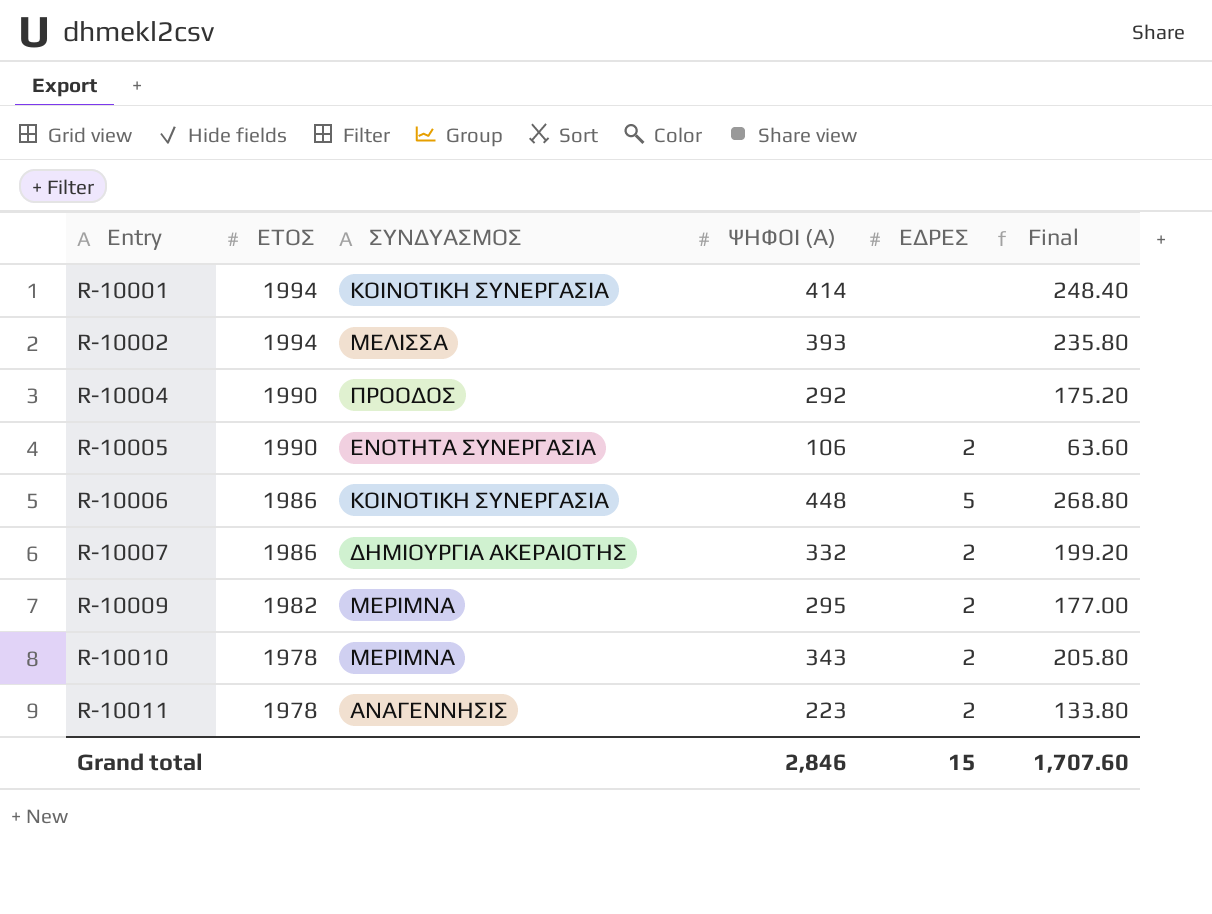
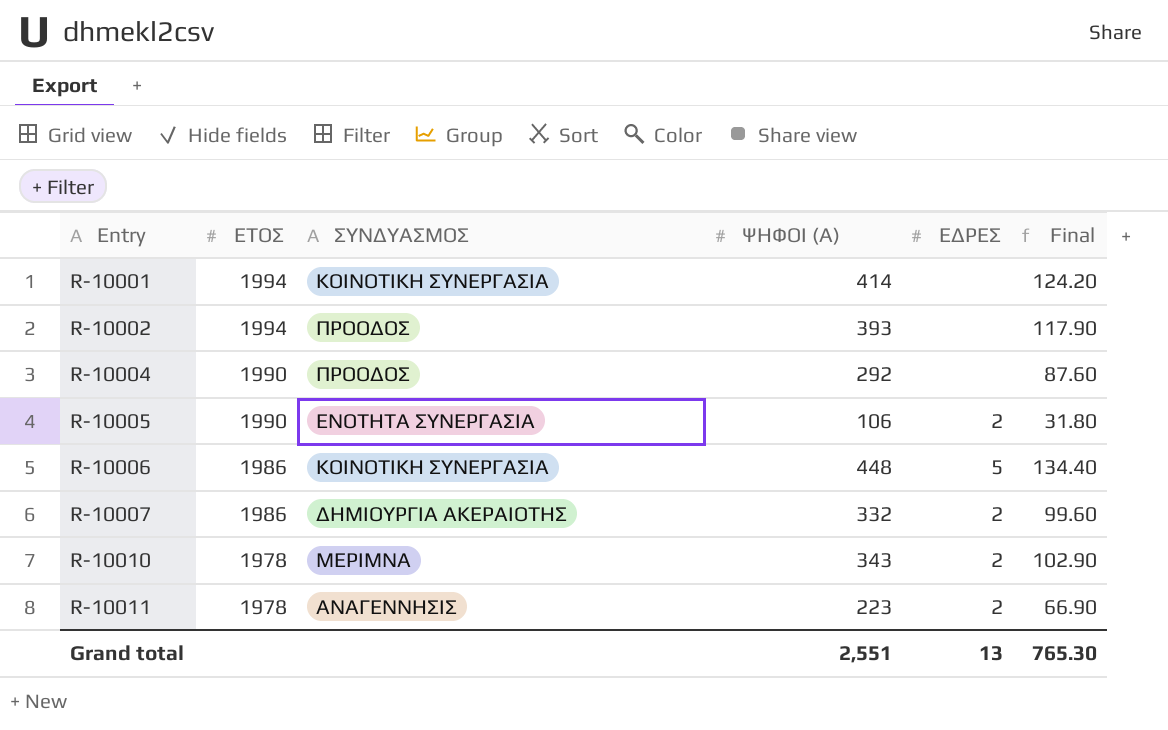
column Final | formula: [ΨΗΦΟΙ (Α)] * 0.6 -> [ΨΗΦΟΙ (Α)] * 0.3
row R-10009: 1982 | ΜΕΡΙΜΝΑ | 295 | 2 | 177.00 -> none
R-10002 | ΣΥΝΔΥΑΣΜΟΣ: ΜΕΛΙΣΣΑ -> ΠΡΟΟΔΟΣ
Grand total | ΨΗΦΟΙ (Α): 2,846 -> 2,551
Grand total | ΕΔΡΕΣ: 15 -> 13
Grand total | Final: 1,707.60 -> 765.30

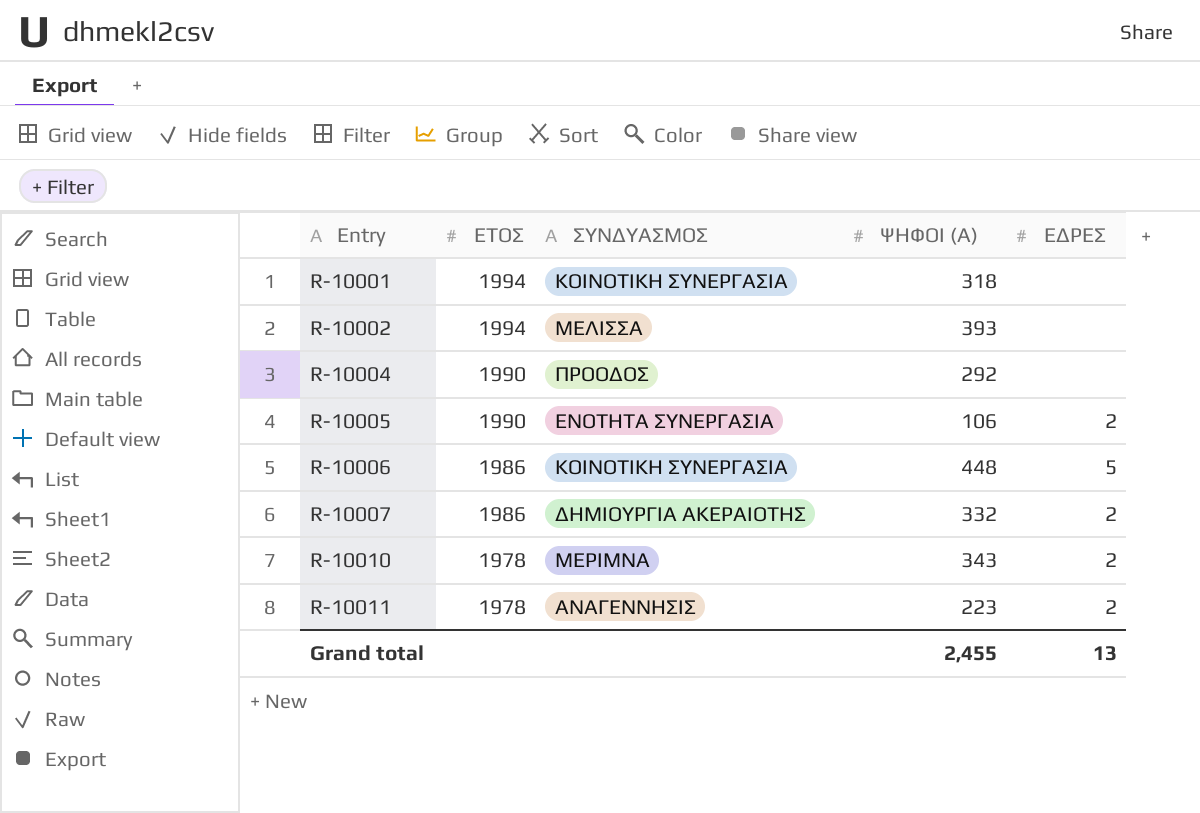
column Final | formula: [ΨΗΦΟΙ (Α)] * 0.3 -> none
R-10001 | ΨΗΦΟΙ (Α): 414 -> 318
R-10002 | ΣΥΝΔΥΑΣΜΟΣ: ΠΡΟΟΔΟΣ -> ΜΕΛΙΣΣΑ
Grand total | ΨΗΦΟΙ (Α): 2,551 -> 2,455

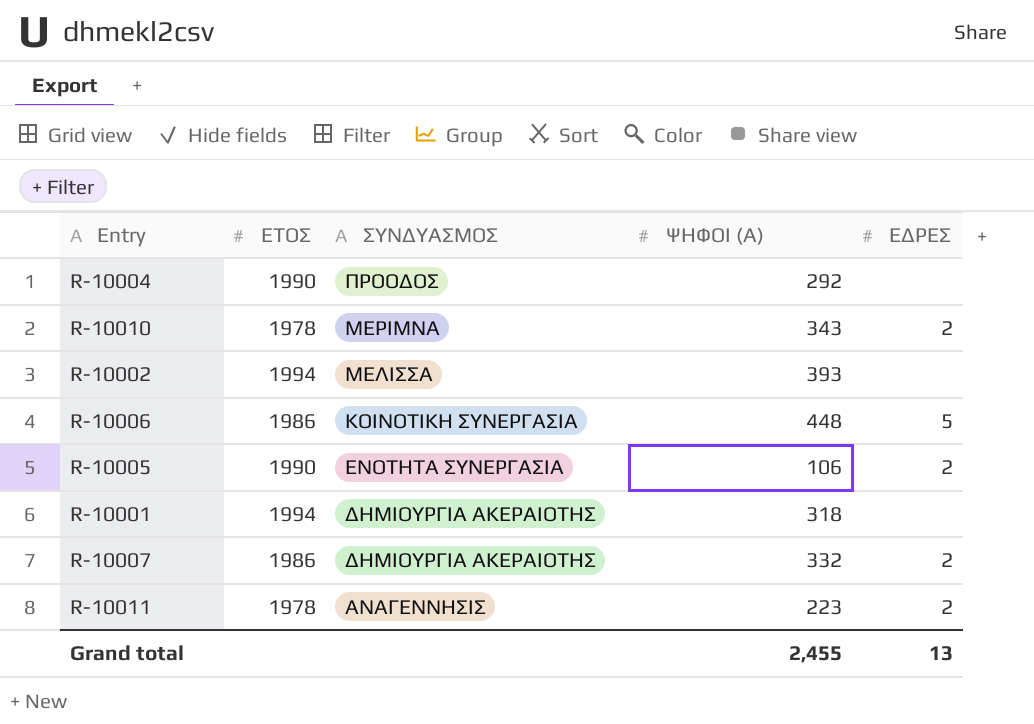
row order: Entry ascending -> ΣΥΝΔΥΑΣΜΟΣ descending
R-10001 | ΣΥΝΔΥΑΣΜΟΣ: ΚΟΙΝΟΤΙΚΗ ΣΥΝΕΡΓΑΣΙΑ -> ΔΗΜΙΟΥΡΓΙΑ ΑΚΕΡΑΙΟΤΗΣ

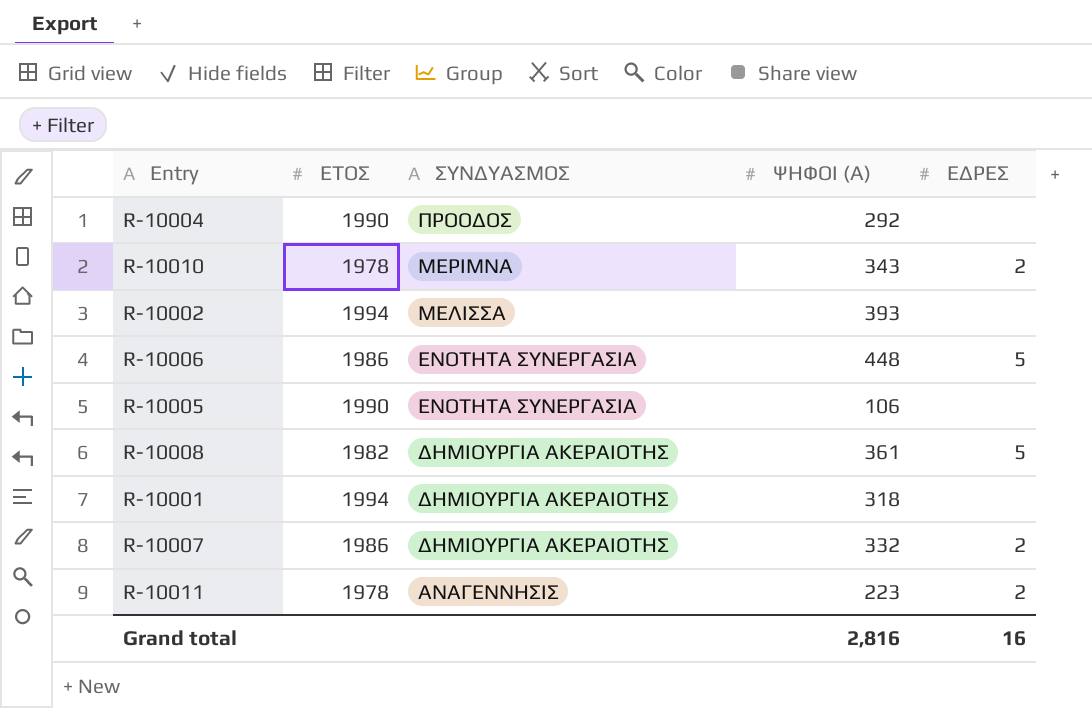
R-10006 | ΣΥΝΔΥΑΣΜΟΣ: ΚΟΙΝΟΤΙΚΗ ΣΥΝΕΡΓΑΣΙΑ -> ΕΝΟΤΗΤΑ ΣΥΝΕΡΓΑΣΙΑ
R-10005 | ΕΔΡΕΣ: 2 -> none
row R-10008: none -> 1982 | ΔΗΜΙΟΥΡΓΙΑ ΑΚΕΡΑΙΟΤΗΣ | 361 | 5
Grand total | ΨΗΦΟΙ (Α): 2,455 -> 2,816
Grand total | ΕΔΡΕΣ: 13 -> 16

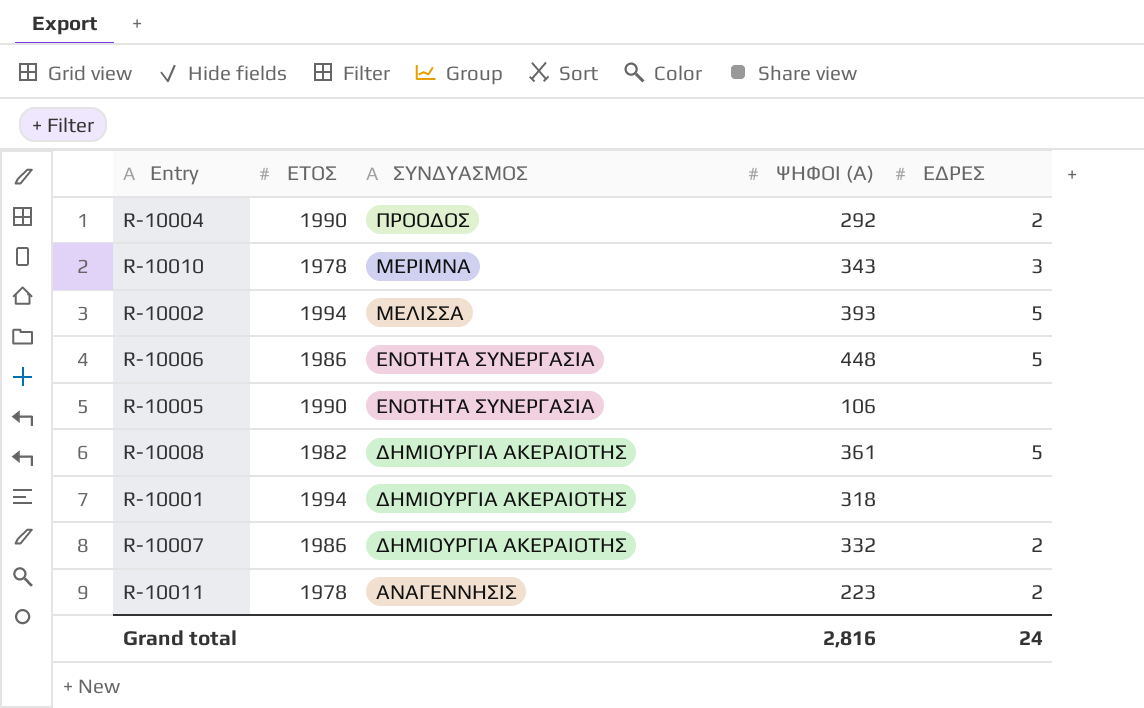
R-10004 | ΕΔΡΕΣ: none -> 2
R-10010 | ΕΔΡΕΣ: 2 -> 3
R-10002 | ΕΔΡΕΣ: none -> 5
Grand total | ΕΔΡΕΣ: 16 -> 24

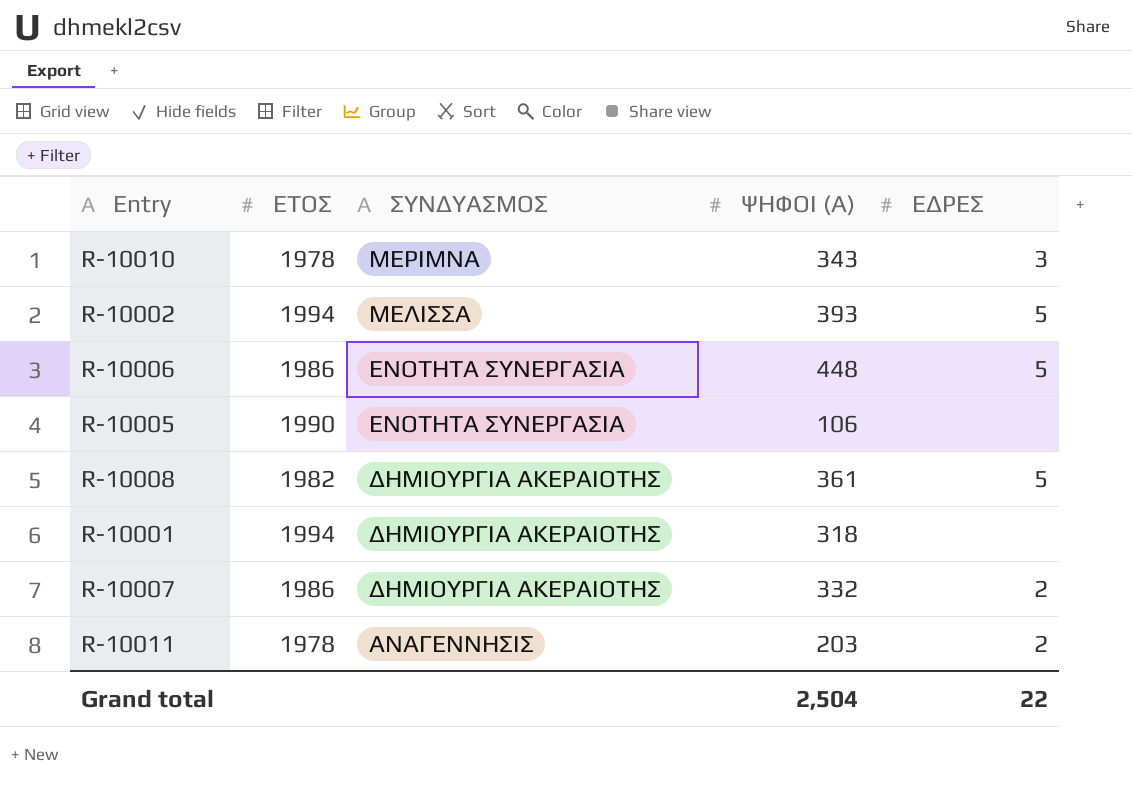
row R-10004: 1990 | ΠΡΟΟΔΟΣ | 292 | 2 -> none
R-10011 | ΨΗΦΟΙ (Α): 223 -> 203
Grand total | ΨΗΦΟΙ (Α): 2,816 -> 2,504
Grand total | ΕΔΡΕΣ: 24 -> 22

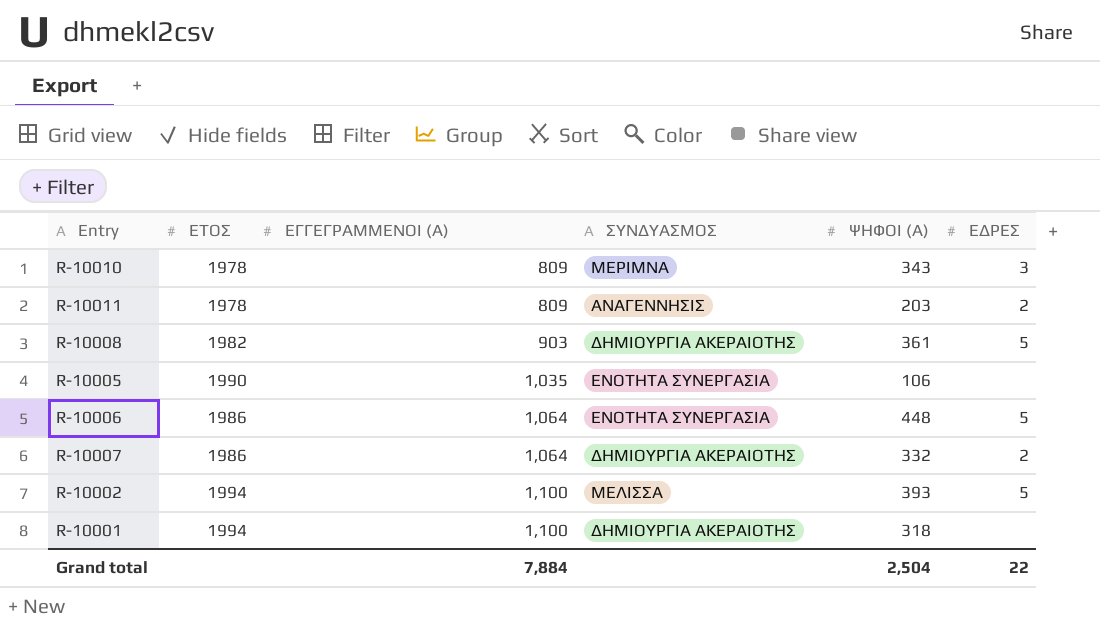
row order: ΣΥΝΔΥΑΣΜΟΣ descending -> ΕΓΓΕΓΡΑΜΜΕΝΟΙ (Α) ascending
column ΕΓΓΕΓΡΑΜΜΕΝΟΙ (Α) | position: none -> 3

